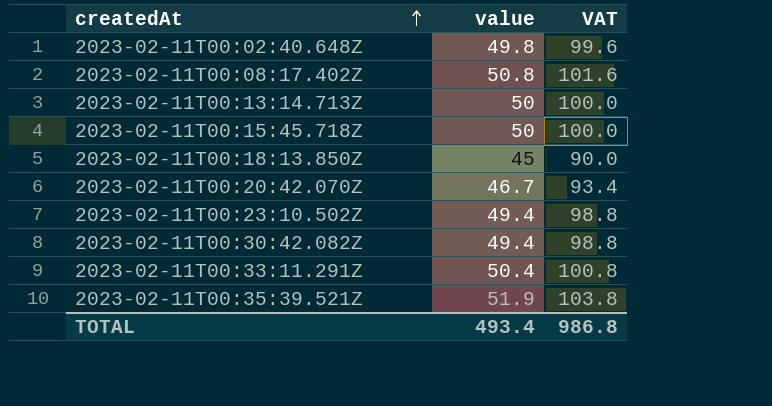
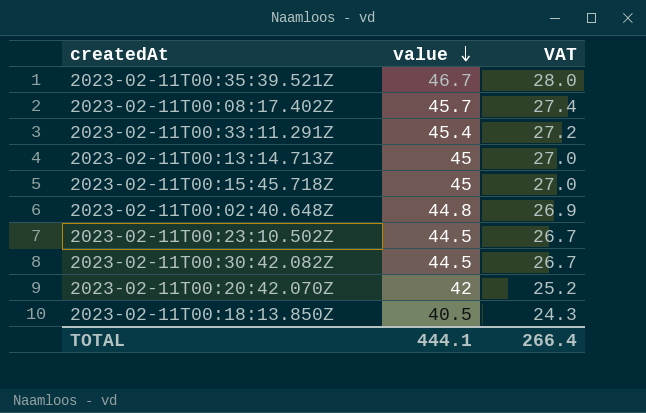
row order: createdAt ascending -> value descending
column VAT | formula: [value] * 2 -> [value] * 0.6
2023-02-11T00:35:39.521Z | value: 51.9 -> 46.7
2023-02-11T00:08:17.402Z | value: 50.8 -> 45.7
2023-02-11T00:33:11.291Z | value: 50.4 -> 45.4
2023-02-11T00:13:14.713Z | value: 50 -> 45
2023-02-11T00:15:45.718Z | value: 50 -> 45
2023-02-11T00:02:40.648Z | value: 49.8 -> 44.8
2023-02-11T00:23:10.502Z | value: 49.4 -> 44.5
2023-02-11T00:30:42.082Z | value: 49.4 -> 44.5
2023-02-11T00:20:42.070Z | value: 46.7 -> 42
2023-02-11T00:18:13.850Z | value: 45 -> 40.5
TOTAL | value: 493.4 -> 444.1
TOTAL | VAT: 986.8 -> 266.4

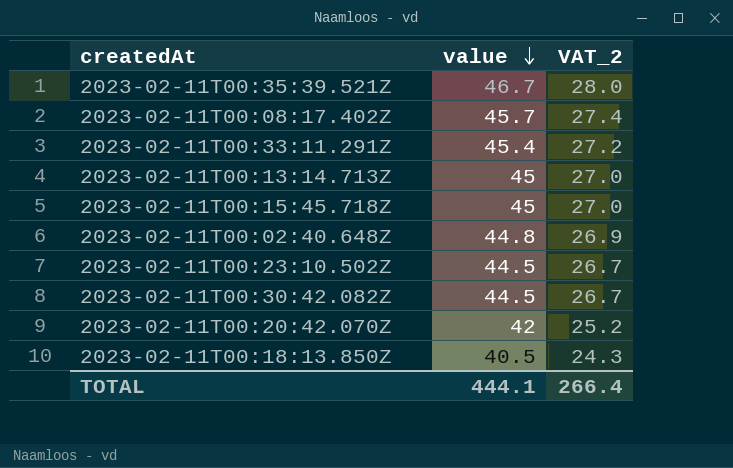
column name: VAT -> VAT_2

